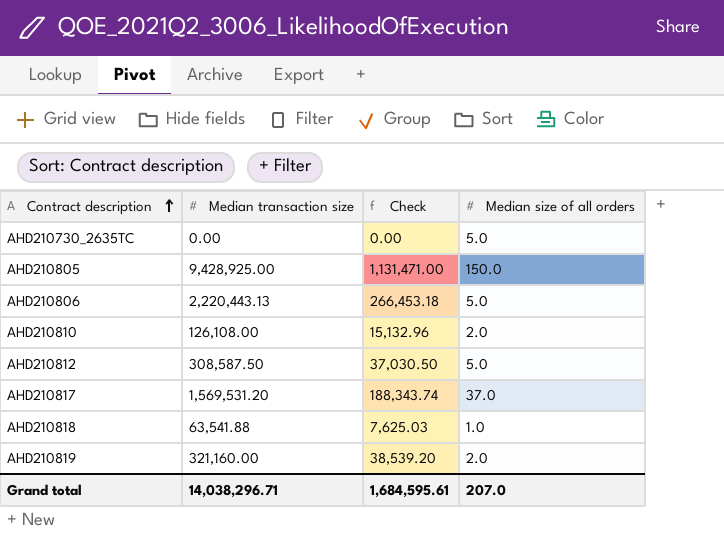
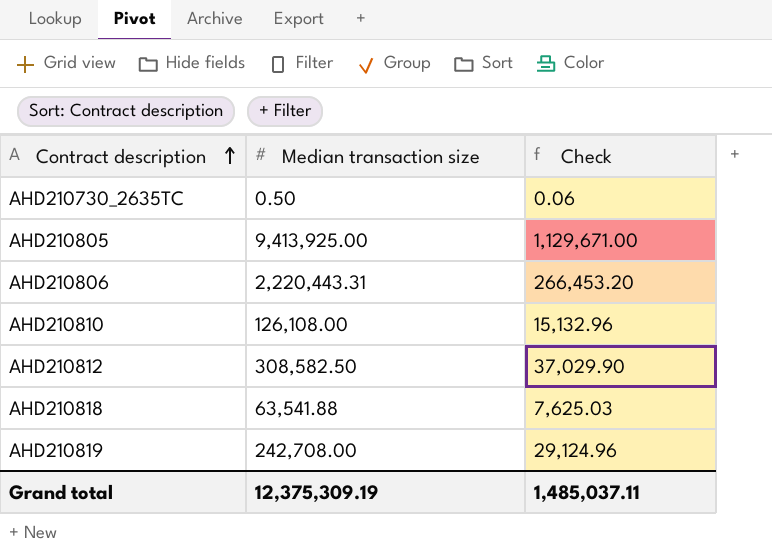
column Median size of all orders | position: 4 -> none
row AHD210817: 1,569,531.20 | 188,343.74 | 37.0 -> none
AHD210730_2635TC | Median transaction size: 0.00 -> 0.50
AHD210730_2635TC | Check: 0.00 -> 0.06
AHD210805 | Median transaction size: 9,428,925.00 -> 9,413,925.00
AHD210805 | Check: 1,131,471.00 -> 1,129,671.00
AHD210806 | Median transaction size: 2,220,443.13 -> 2,220,443.31
AHD210806 | Check: 266,453.18 -> 266,453.20
AHD210812 | Median transaction size: 308,587.50 -> 308,582.50
AHD210812 | Check: 37,030.50 -> 37,029.90
AHD210819 | Median transaction size: 321,160.00 -> 242,708.00
AHD210819 | Check: 38,539.20 -> 29,124.96
Grand total | Median transaction size: 14,038,296.71 -> 12,375,309.19
Grand total | Check: 1,684,595.61 -> 1,485,037.11

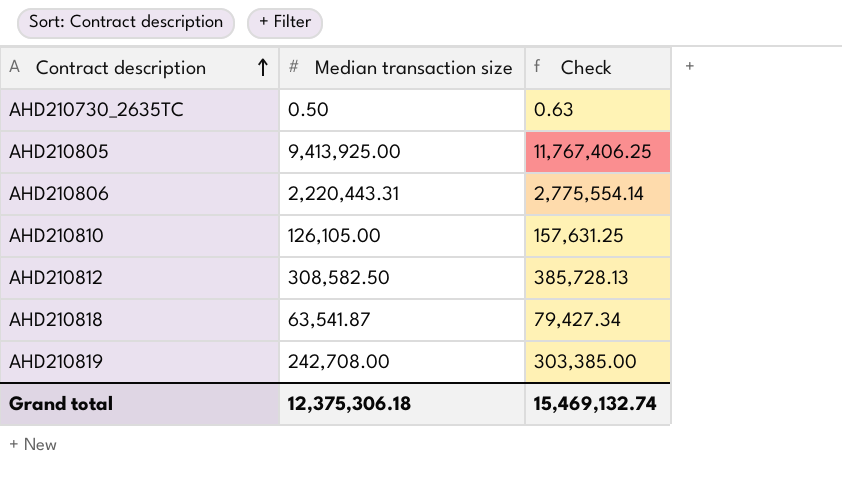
column Check | formula: [Median transaction size] * 0.12 -> [Median transaction size] * 1.25
AHD210810 | Median transaction size: 126,108.00 -> 126,105.00
AHD210818 | Median transaction size: 63,541.88 -> 63,541.87
Grand total | Median transaction size: 12,375,309.19 -> 12,375,306.18
Grand total | Check: 1,485,037.11 -> 15,469,132.74

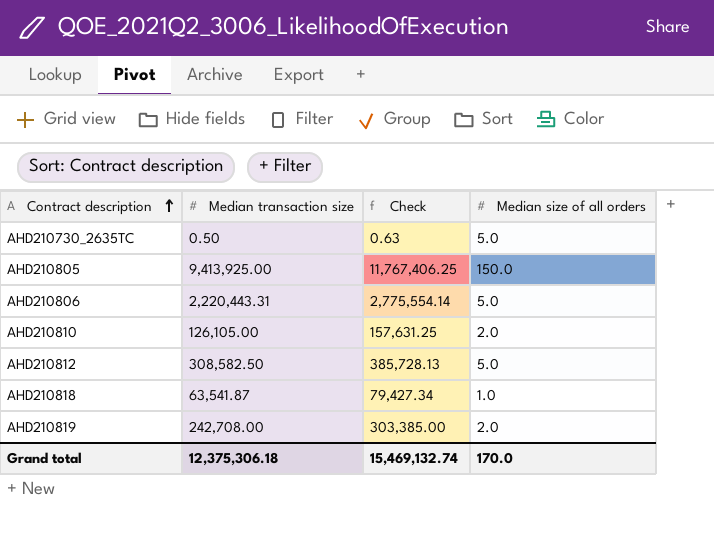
column Median size of all orders | position: none -> 4

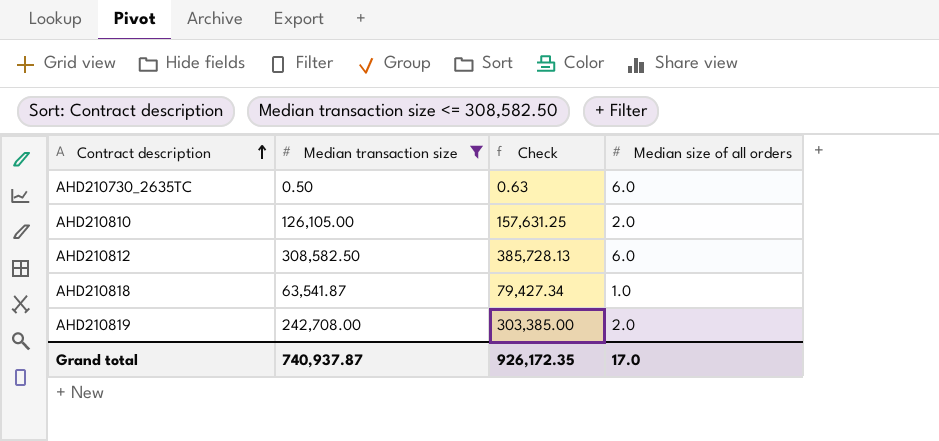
filter: none -> Median transaction size <= 308,582.50
AHD210730_2635TC | Median size of all orders: 5.0 -> 6.0
AHD210812 | Median size of all orders: 5.0 -> 6.0
Grand total | Median transaction size: 12,375,306.18 -> 740,937.87
Grand total | Check: 15,469,132.74 -> 926,172.35
Grand total | Median size of all orders: 170.0 -> 17.0

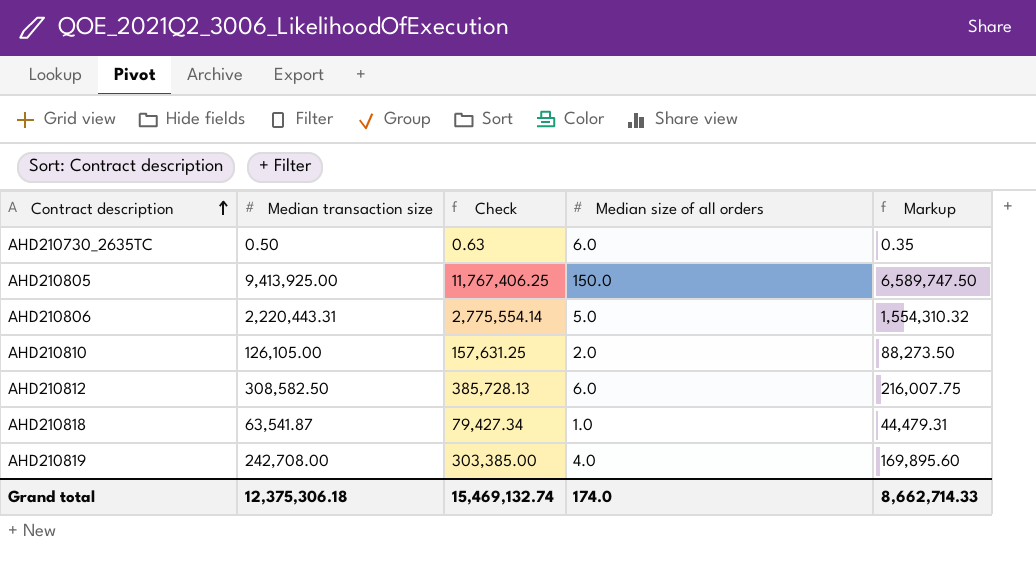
filter: Median transaction size <= 308,582.50 -> none
column Markup | formula: none -> [Median transaction size] * 0.7
AHD210819 | Median size of all orders: 2.0 -> 4.0
Grand total | Median transaction size: 740,937.87 -> 12,375,306.18
Grand total | Check: 926,172.35 -> 15,469,132.74
Grand total | Median size of all orders: 17.0 -> 174.0

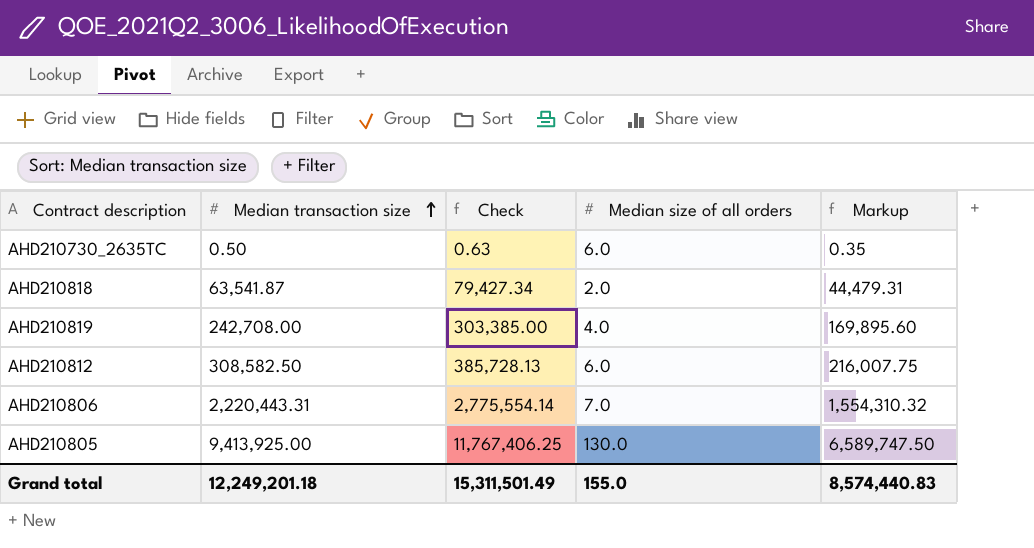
row order: Contract description ascending -> Median transaction size ascending
row AHD210810: 126,105.00 | 157,631.25 | 2.0 | 88,273.50 -> none
AHD210818 | Median size of all orders: 1.0 -> 2.0
AHD210806 | Median size of all orders: 5.0 -> 7.0
AHD210805 | Median size of all orders: 150.0 -> 130.0
Grand total | Median transaction size: 12,375,306.18 -> 12,249,201.18
Grand total | Check: 15,469,132.74 -> 15,311,501.49
Grand total | Median size of all orders: 174.0 -> 155.0
Grand total | Markup: 8,662,714.33 -> 8,574,440.83

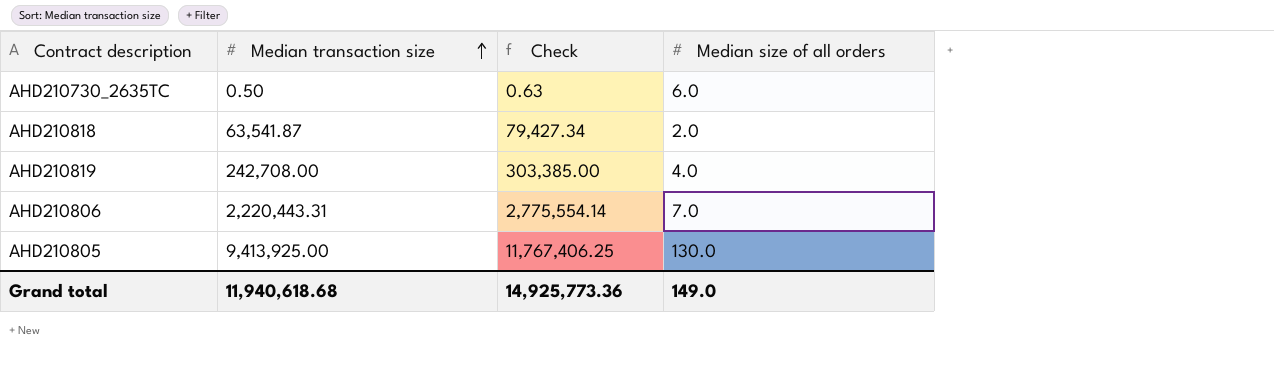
column Markup | formula: [Median transaction size] * 0.7 -> none
row AHD210812: 308,582.50 | 385,728.13 | 6.0 | 216,007.75 -> none
Grand total | Median transaction size: 12,249,201.18 -> 11,940,618.68
Grand total | Check: 15,311,501.49 -> 14,925,773.36
Grand total | Median size of all orders: 155.0 -> 149.0

